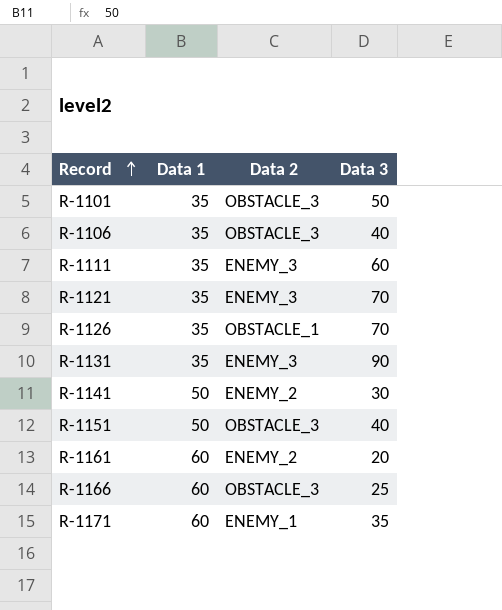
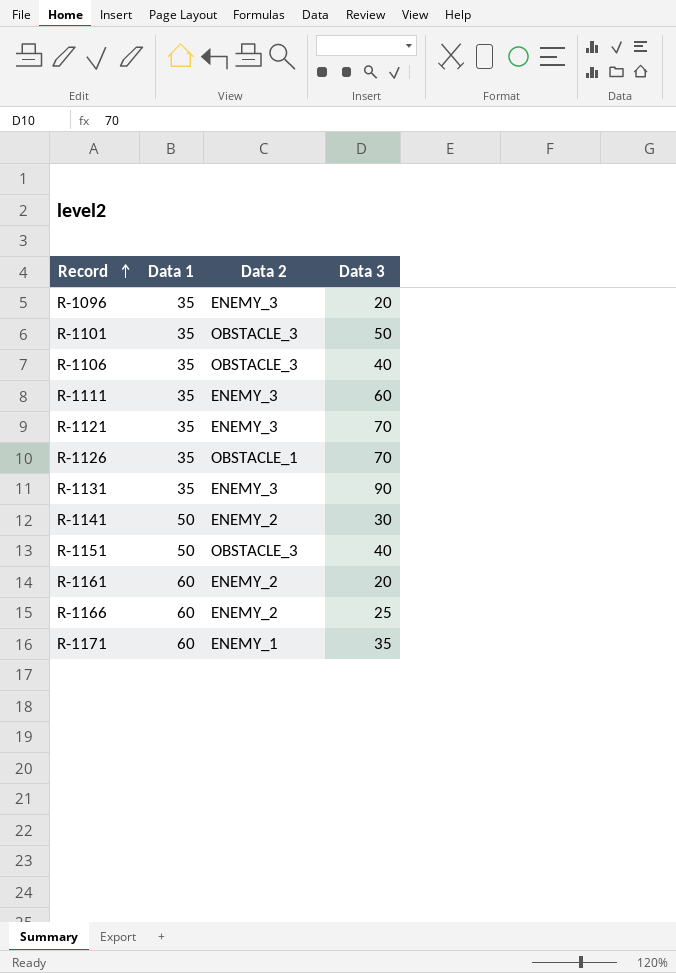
row R-1096: none -> 35 | ENEMY_3 | 20
R-1166 | Data 2: OBSTACLE_3 -> ENEMY_2

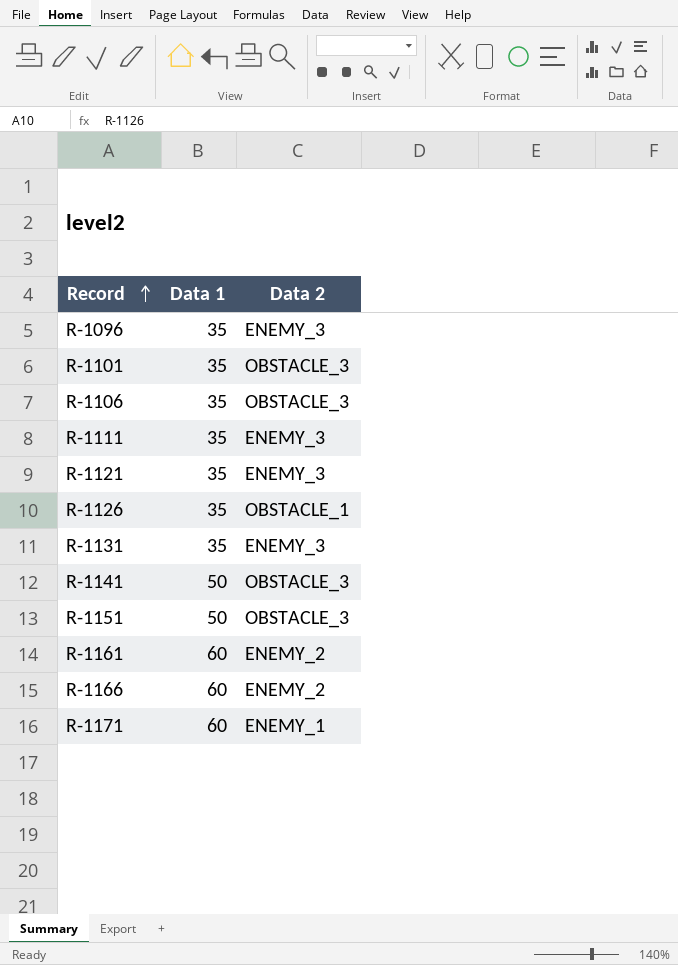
column Data 3 | position: 4 -> none
R-1141 | Data 2: ENEMY_2 -> OBSTACLE_3

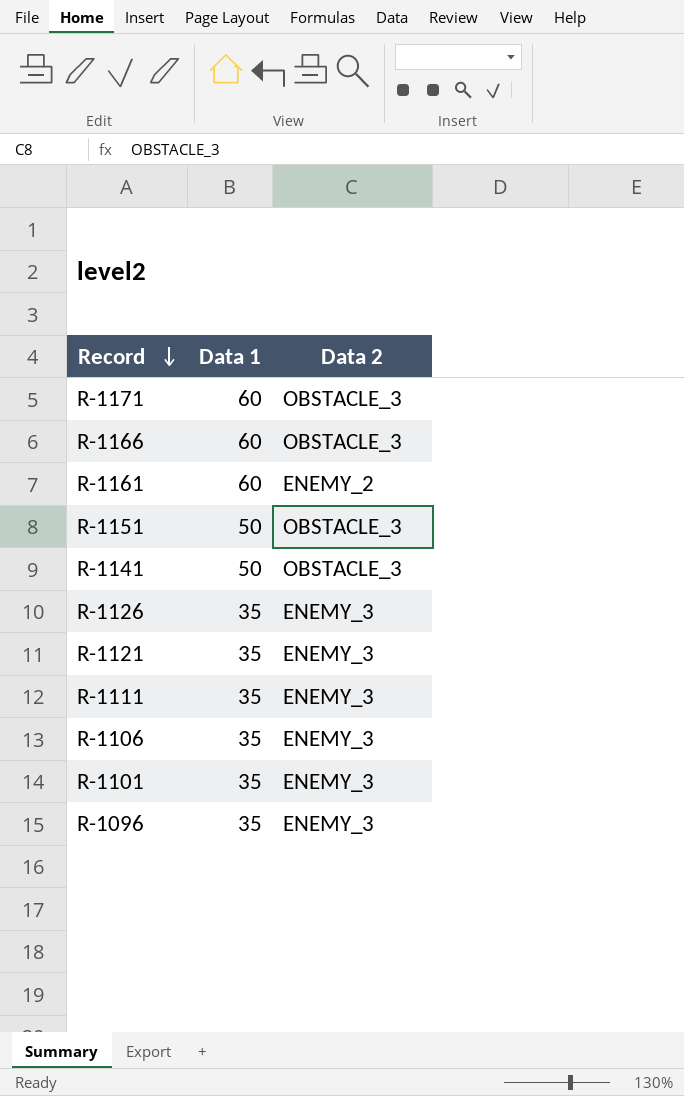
row order: Record ascending -> Record descending
row R-1131: 35 | ENEMY_3 -> none
R-1171 | Data 2: ENEMY_1 -> OBSTACLE_3
R-1166 | Data 2: ENEMY_2 -> OBSTACLE_3
R-1126 | Data 2: OBSTACLE_1 -> ENEMY_3
R-1106 | Data 2: OBSTACLE_3 -> ENEMY_3
R-1101 | Data 2: OBSTACLE_3 -> ENEMY_3

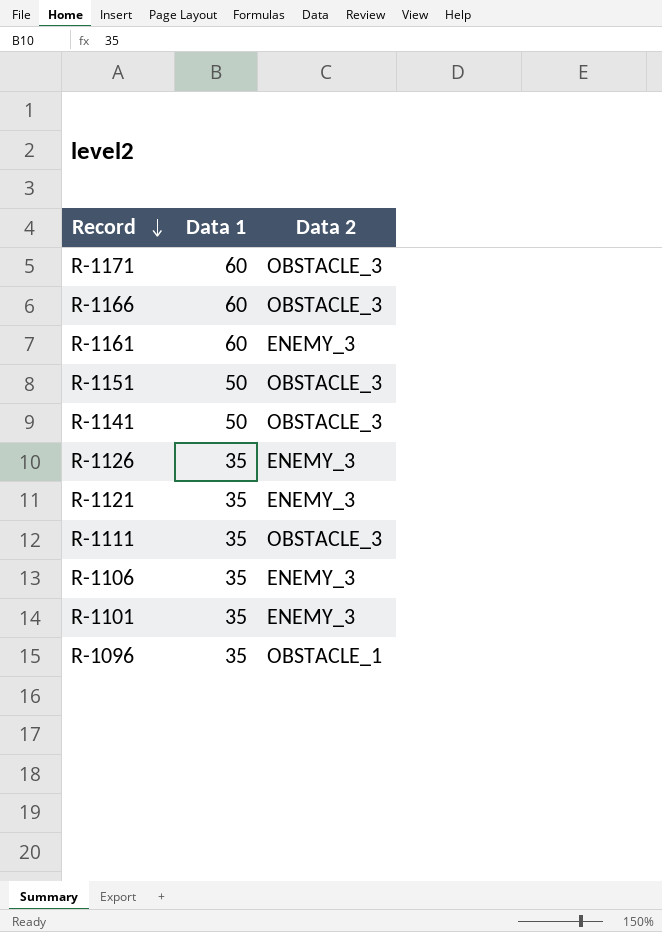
R-1161 | Data 2: ENEMY_2 -> ENEMY_3
R-1111 | Data 2: ENEMY_3 -> OBSTACLE_3
R-1096 | Data 2: ENEMY_3 -> OBSTACLE_1

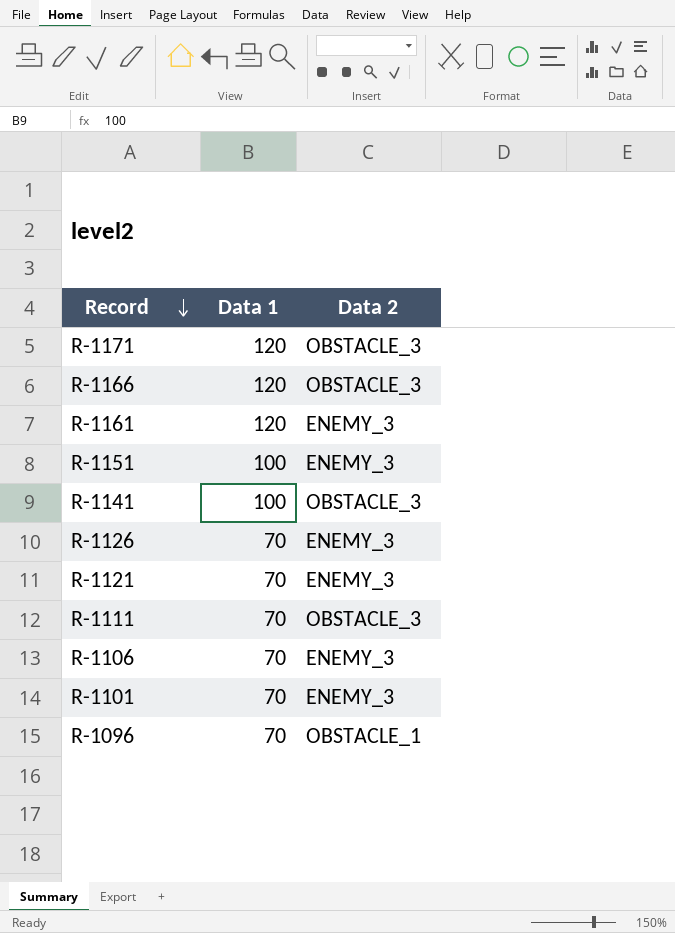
R-1171 | Data 1: 60 -> 120
R-1166 | Data 1: 60 -> 120
R-1161 | Data 1: 60 -> 120
R-1151 | Data 1: 50 -> 100
R-1151 | Data 2: OBSTACLE_3 -> ENEMY_3
R-1141 | Data 1: 50 -> 100
R-1126 | Data 1: 35 -> 70
R-1121 | Data 1: 35 -> 70
R-1111 | Data 1: 35 -> 70
R-1106 | Data 1: 35 -> 70
R-1101 | Data 1: 35 -> 70
R-1096 | Data 1: 35 -> 70

